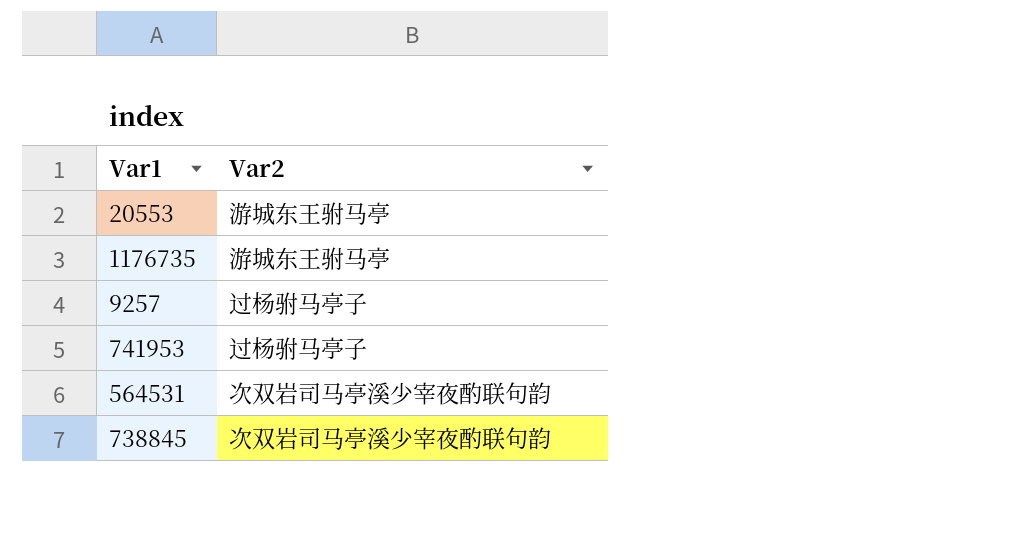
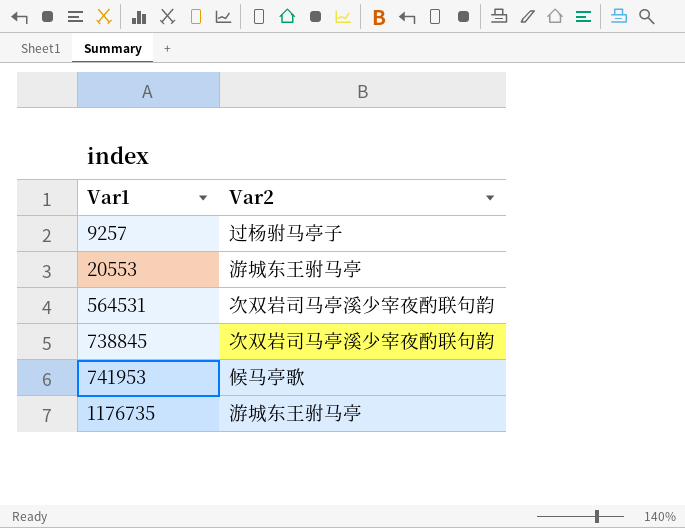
row order: none -> Var1 ascending
741953 | Var2: 过杨驸马亭子 -> 候马亭歌

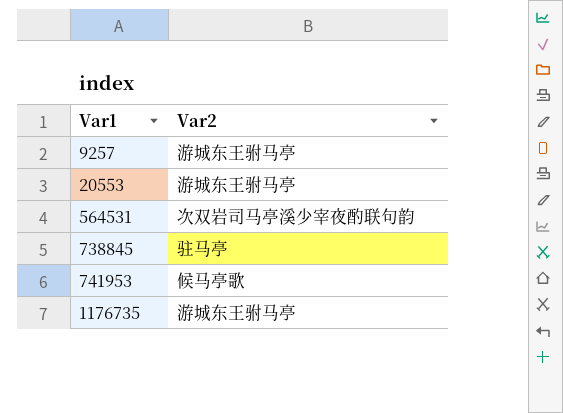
9257 | Var2: 过杨驸马亭子 -> 游城东王驸马亭
738845 | Var2: 次双岩司马亭溪少宰夜酌联句韵 -> 驻马亭

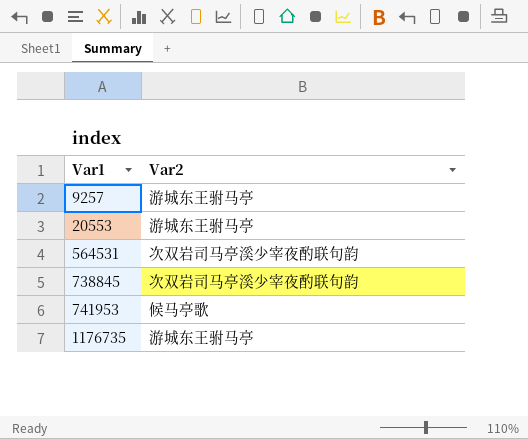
738845 | Var2: 驻马亭 -> 次双岩司马亭溪少宰夜酌联句韵

